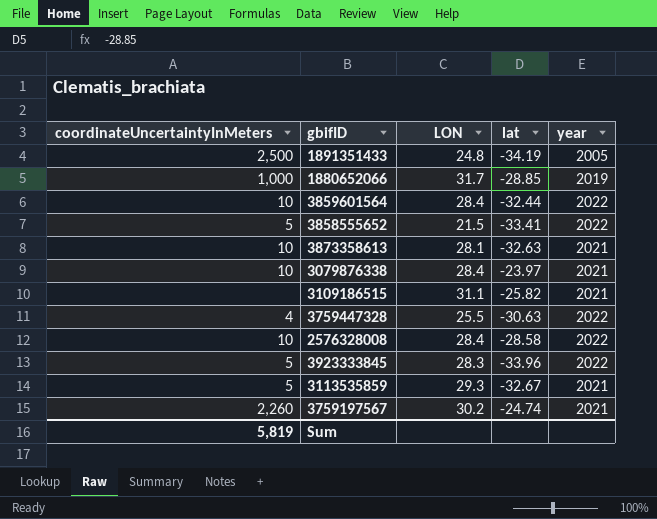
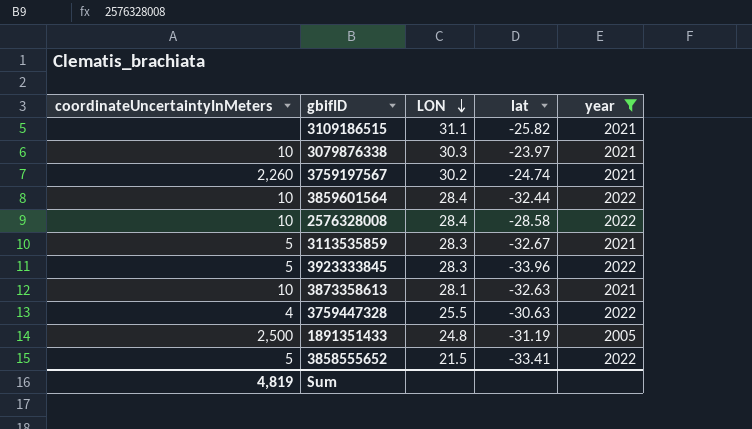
filter: none -> year != 2019
row order: none -> LON descending
3079876338 | LON: 28.4 -> 30.3
3113535859 | LON: 29.3 -> 28.3
1891351433 | lat: -34.19 -> -31.19
Sum | coordinateUncertaintyInMeters: 5,819 -> 4,819

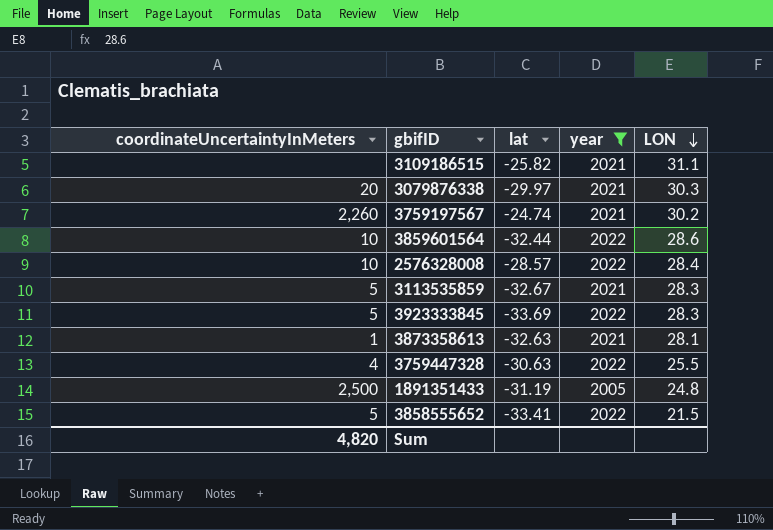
column LON | position: 3 -> 5
3079876338 | coordinateUncertaintyInMeters: 10 -> 20
3079876338 | lat: -23.97 -> -29.97
3859601564 | LON: 28.4 -> 28.6
2576328008 | lat: -28.58 -> -28.57
3923333845 | lat: -33.96 -> -33.69
3873358613 | coordinateUncertaintyInMeters: 10 -> 1
Sum | coordinateUncertaintyInMeters: 4,819 -> 4,820

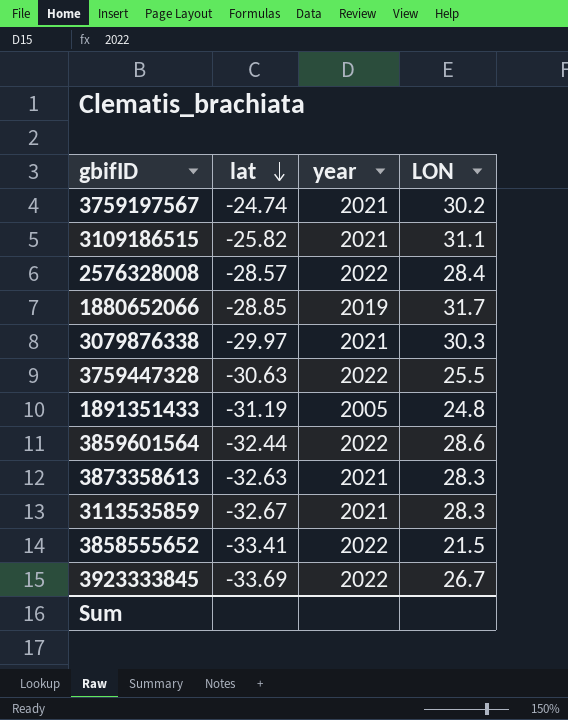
filter: year != 2019 -> none
row order: LON descending -> lat descending
column coordinateUncertaintyInMeters | position: 1 -> none
3873358613 | LON: 28.1 -> 28.3
3923333845 | LON: 28.3 -> 26.7

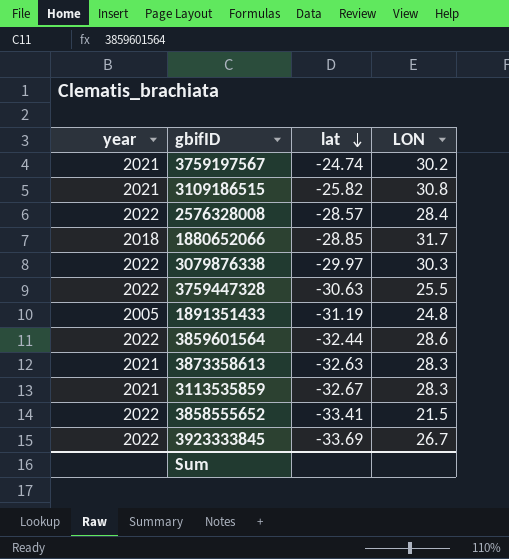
column year | position: 3 -> 1
3109186515 | LON: 31.1 -> 30.8
1880652066 | year: 2019 -> 2018
3079876338 | year: 2021 -> 2022

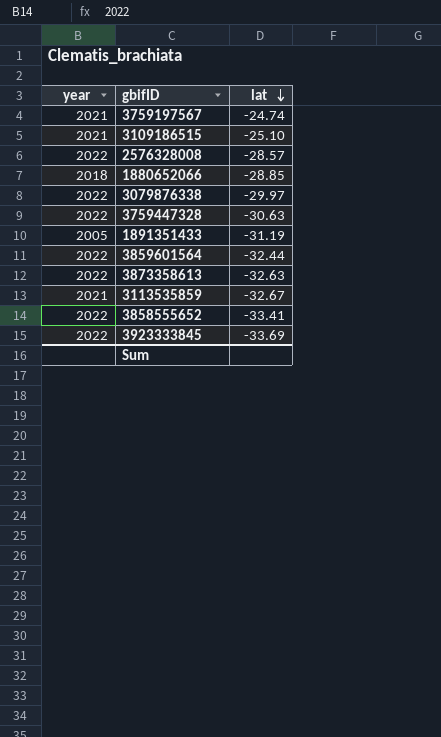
column LON | position: 4 -> none
3109186515 | lat: -25.82 -> -25.10
3873358613 | year: 2021 -> 2022

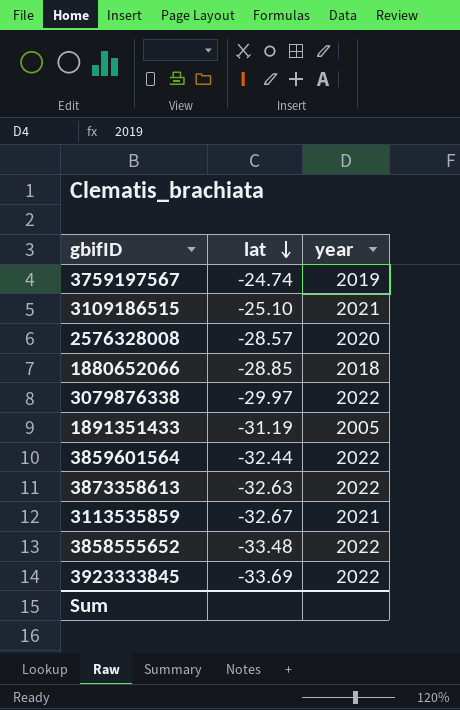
column year | position: 1 -> 3
row 3759447328: 2022 | -30.63 -> none
3759197567 | year: 2021 -> 2019
2576328008 | year: 2022 -> 2020
3858555652 | lat: -33.41 -> -33.48

